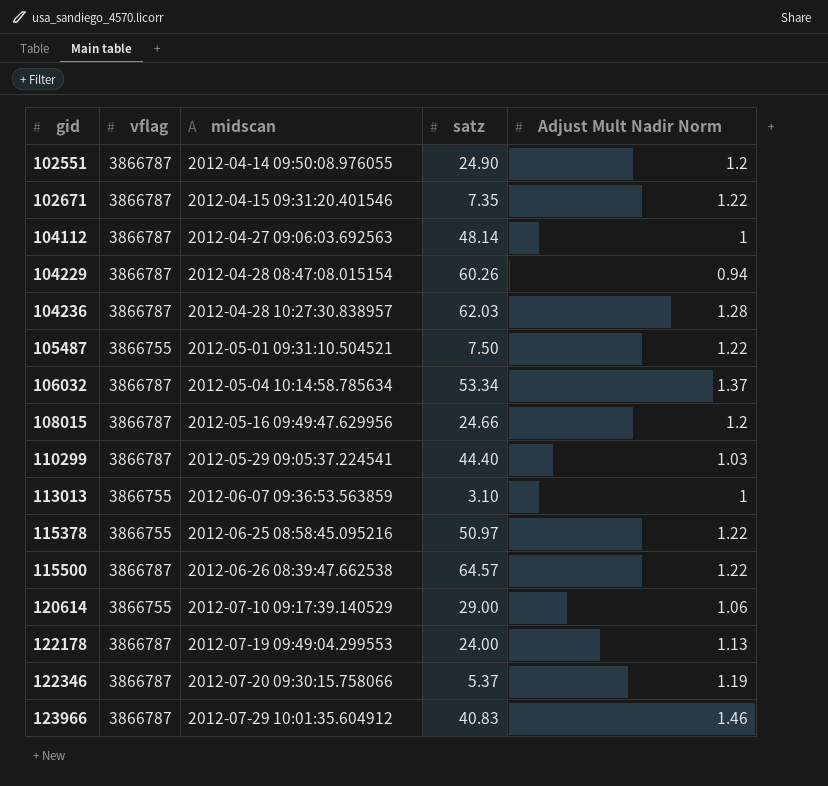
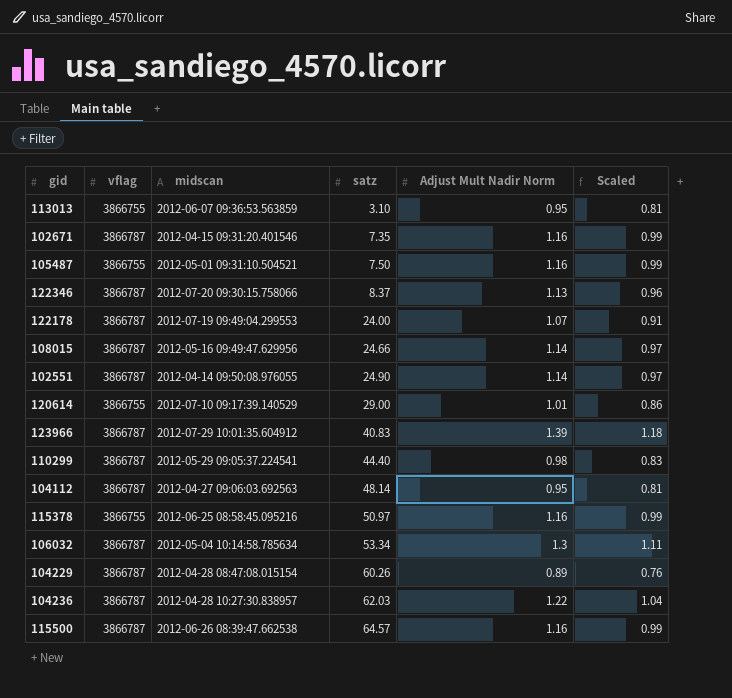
row order: gid ascending -> satz ascending
column Scaled | formula: none -> [Adjust Mult Nadir Norm] * 0.85
113013 | Adjust Mult Nadir Norm: 1 -> 0.95
102671 | Adjust Mult Nadir Norm: 1.22 -> 1.16
105487 | Adjust Mult Nadir Norm: 1.22 -> 1.16
122346 | satz: 5.37 -> 8.37
122346 | Adjust Mult Nadir Norm: 1.19 -> 1.13
122178 | Adjust Mult Nadir Norm: 1.13 -> 1.07
108015 | Adjust Mult Nadir Norm: 1.2 -> 1.14
102551 | Adjust Mult Nadir Norm: 1.2 -> 1.14
120614 | Adjust Mult Nadir Norm: 1.06 -> 1.01
123966 | Adjust Mult Nadir Norm: 1.46 -> 1.39
110299 | Adjust Mult Nadir Norm: 1.03 -> 0.98
104112 | Adjust Mult Nadir Norm: 1 -> 0.95
115378 | Adjust Mult Nadir Norm: 1.22 -> 1.16
106032 | Adjust Mult Nadir Norm: 1.37 -> 1.3
104229 | Adjust Mult Nadir Norm: 0.94 -> 0.89
104236 | Adjust Mult Nadir Norm: 1.28 -> 1.22
115500 | Adjust Mult Nadir Norm: 1.22 -> 1.16

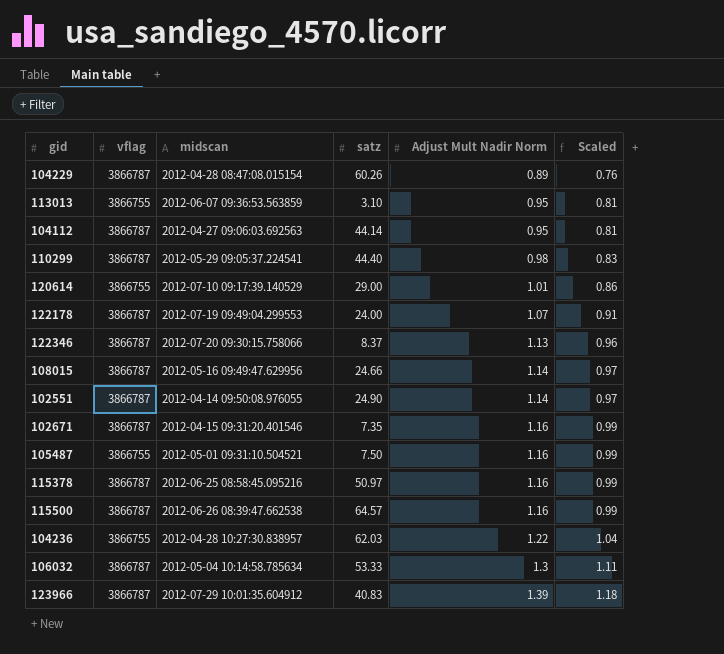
row order: satz ascending -> Adjust Mult Nadir Norm ascending
104112 | satz: 48.14 -> 44.14
115378 | vflag: 3866755 -> 3866787
104236 | vflag: 3866787 -> 3866755
106032 | satz: 53.34 -> 53.33

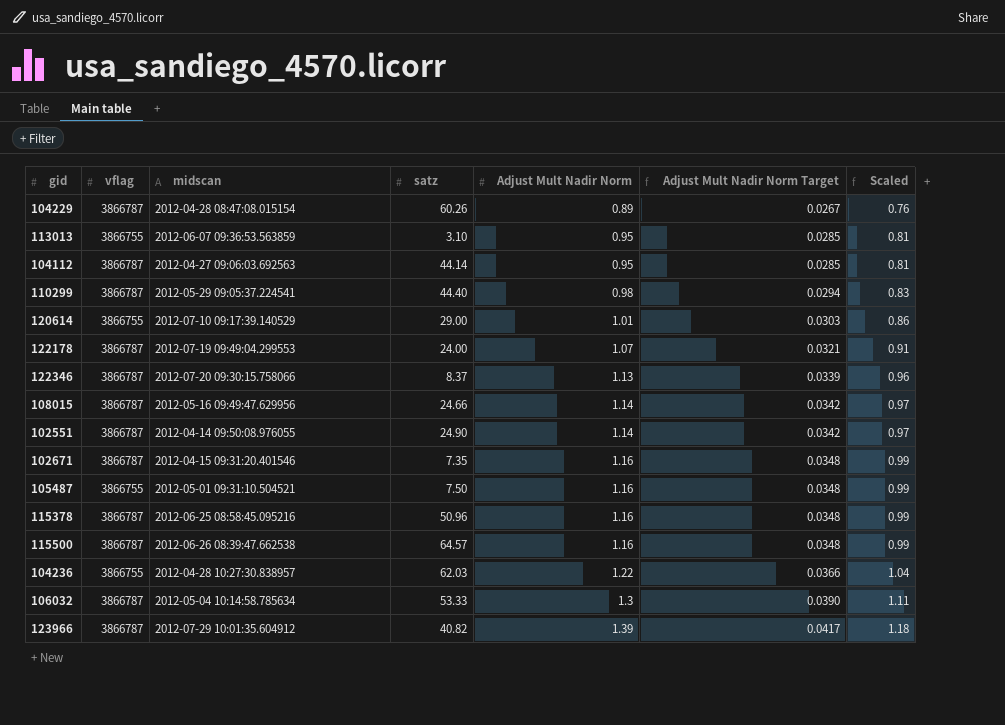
column Adjust Mult Nadir Norm Target | formula: none -> [Adjust Mult Nadir Norm] * 0.03
115378 | satz: 50.97 -> 50.96
123966 | satz: 40.83 -> 40.82

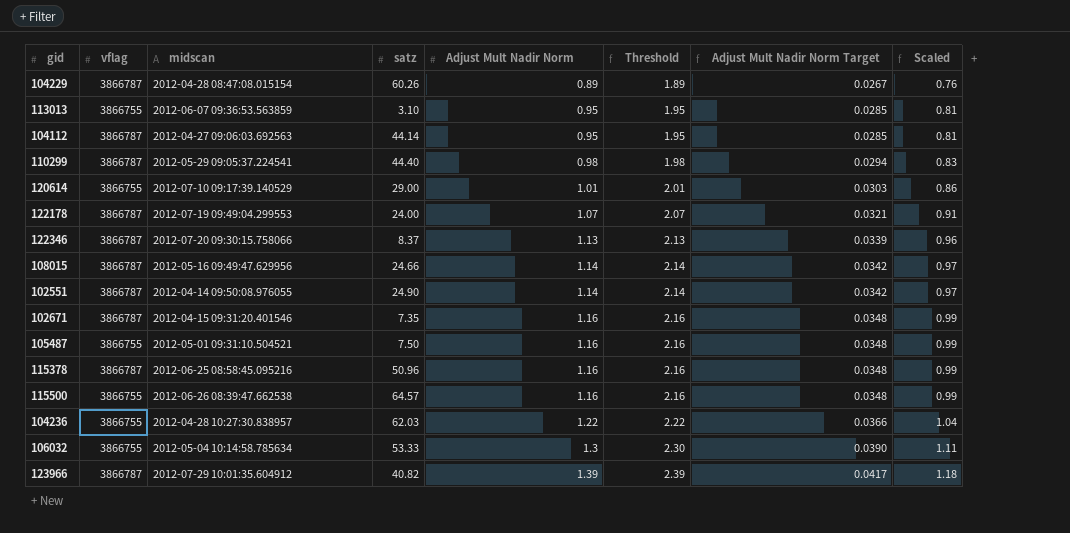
column Threshold | formula: none -> [Adjust Mult Nadir Norm] + 1
115500 | vflag: 3866787 -> 3866755
106032 | vflag: 3866787 -> 3866755

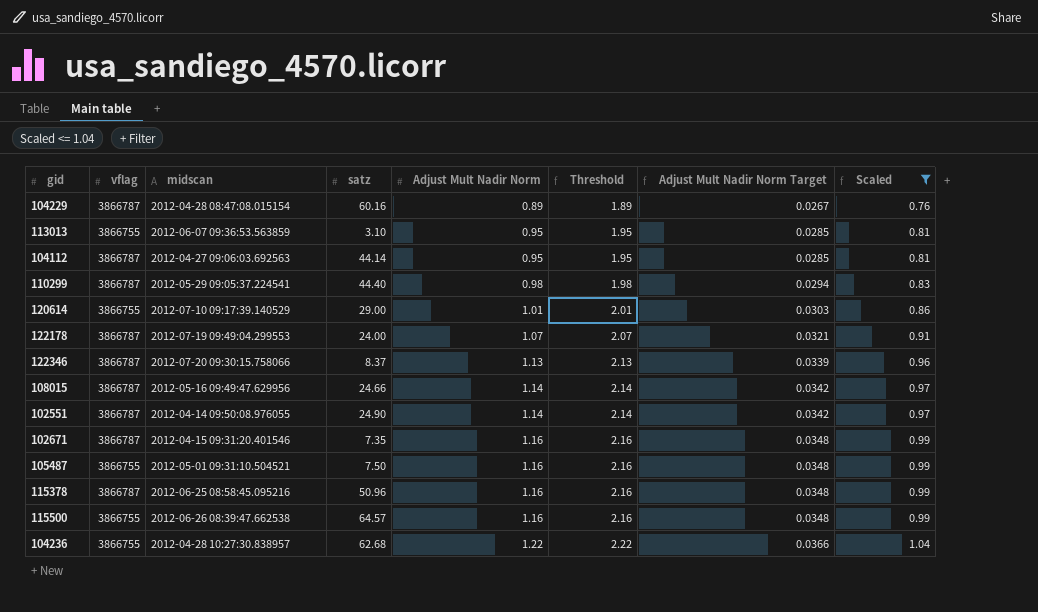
filter: none -> Scaled <= 1.04
104229 | satz: 60.26 -> 60.16
104236 | satz: 62.03 -> 62.68

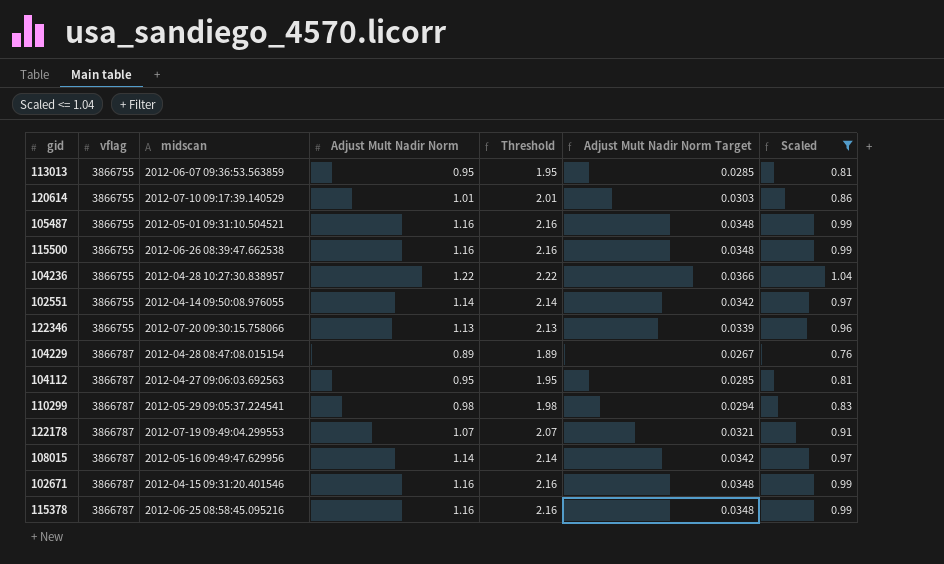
row order: Adjust Mult Nadir Norm ascending -> vflag ascending
column satz | position: 4 -> none
102551 | vflag: 3866787 -> 3866755
122346 | vflag: 3866787 -> 3866755

